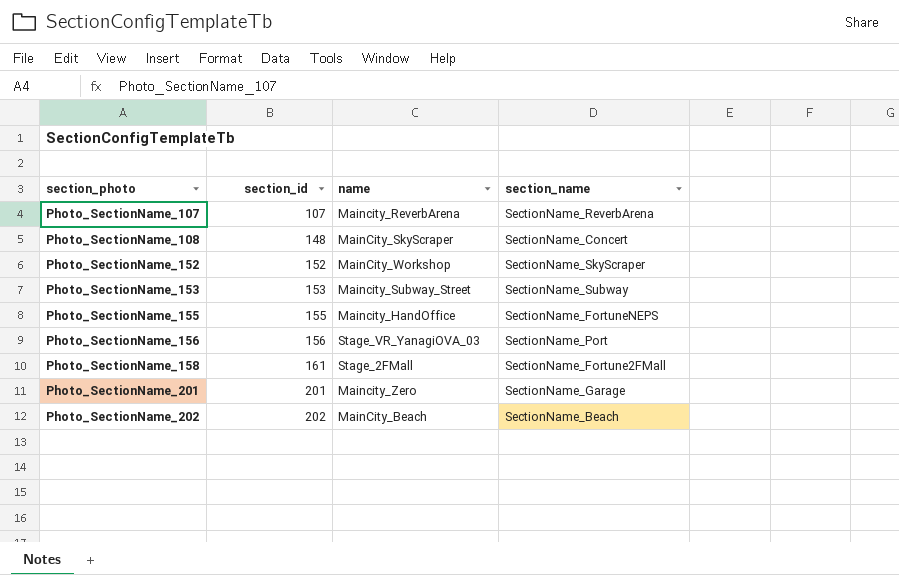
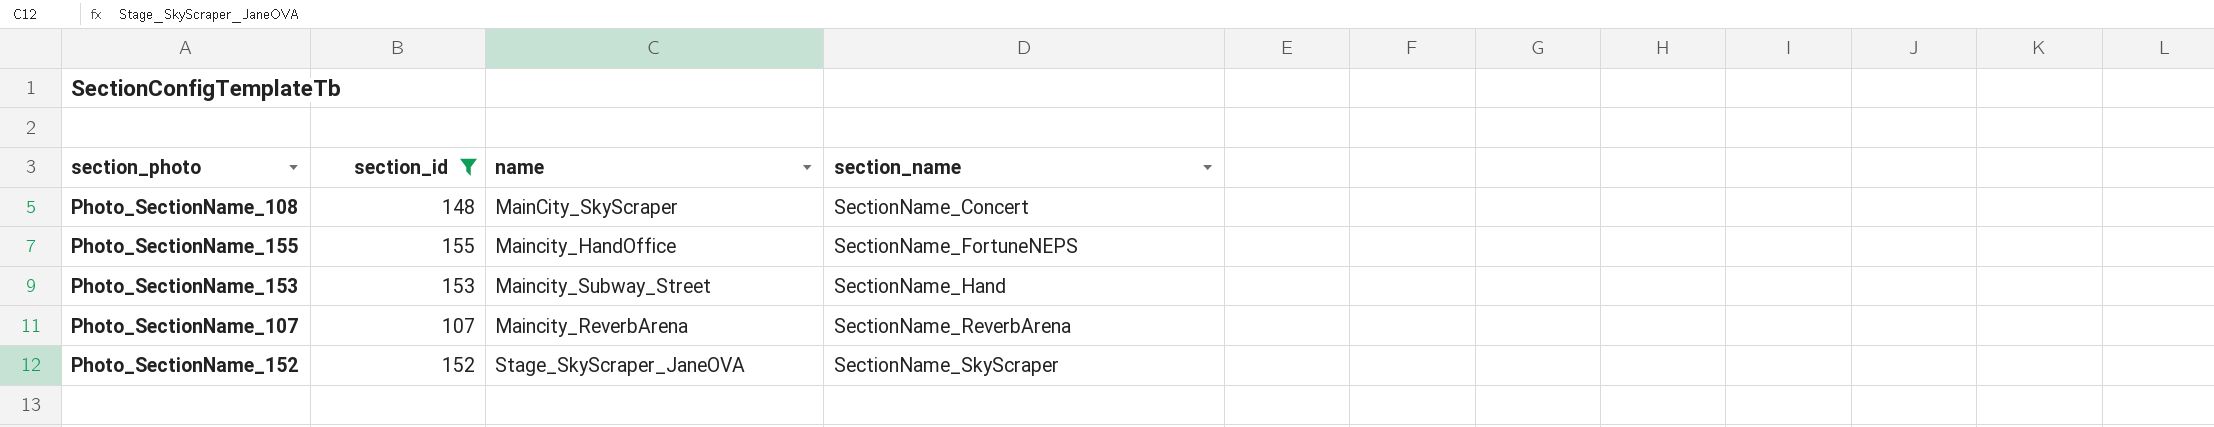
filter: none -> section_id <= 155
row order: section_photo ascending -> section_name ascending
Photo_SectionName_153 | section_name: SectionName_Subway -> SectionName_Hand
Photo_SectionName_152 | name: MainCity_Workshop -> Stage_SkyScraper_JaneOVA

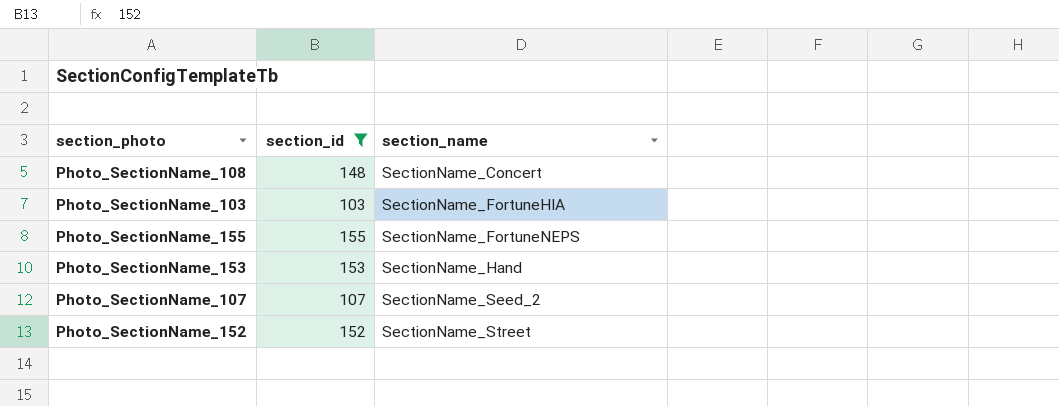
column name | position: 3 -> none
row Photo_SectionName_103: none -> 103 | SectionName_FortuneHIA
Photo_SectionName_107 | section_name: SectionName_ReverbArena -> SectionName_Seed_2
Photo_SectionName_152 | section_name: SectionName_SkyScraper -> SectionName_Street

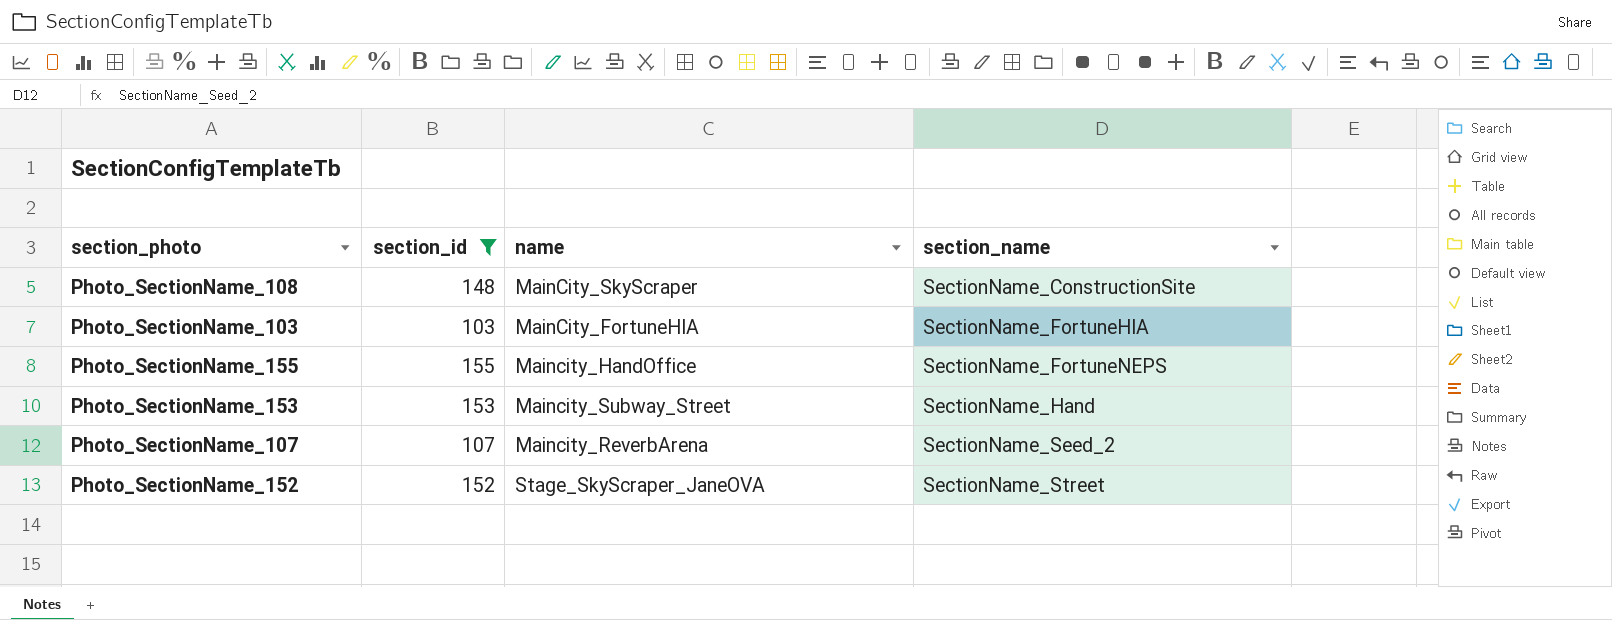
column name | position: none -> 3
Photo_SectionName_108 | section_name: SectionName_Concert -> SectionName_ConstructionSite

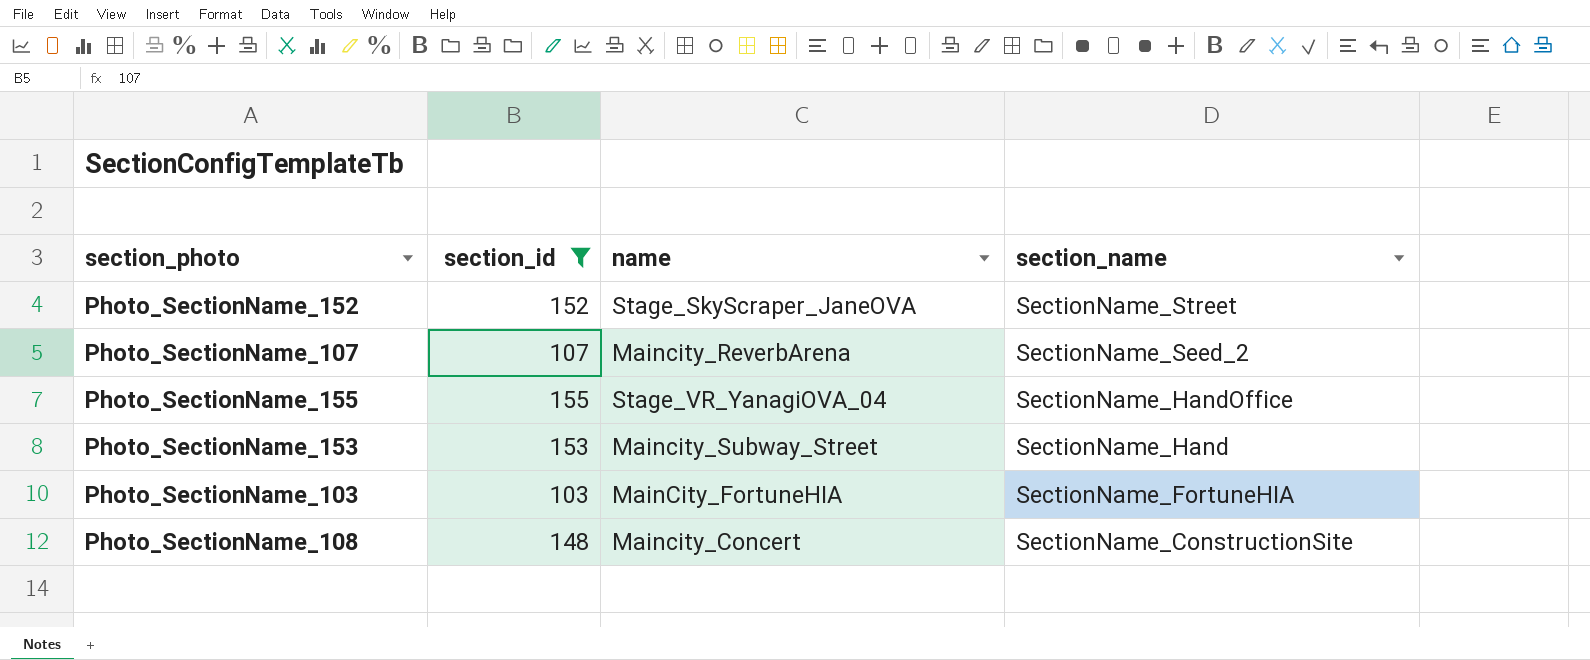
row order: section_name ascending -> section_name descending
Photo_SectionName_155 | name: Maincity_HandOffice -> Stage_VR_YanagiOVA_04
Photo_SectionName_155 | section_name: SectionName_FortuneNEPS -> SectionName_HandOffice
Photo_SectionName_108 | name: MainCity_SkyScraper -> Maincity_Concert

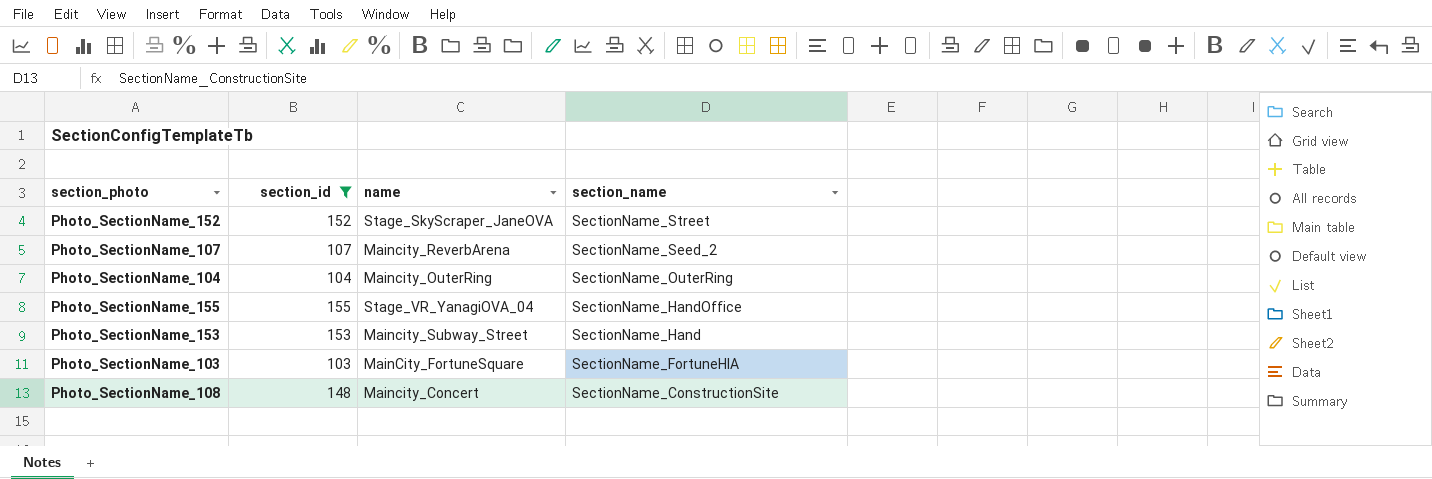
row Photo_SectionName_104: none -> 104 | Maincity_OuterRing | SectionName_OuterRing
Photo_SectionName_103 | name: MainCity_FortuneHIA -> MainCity_FortuneSquare

